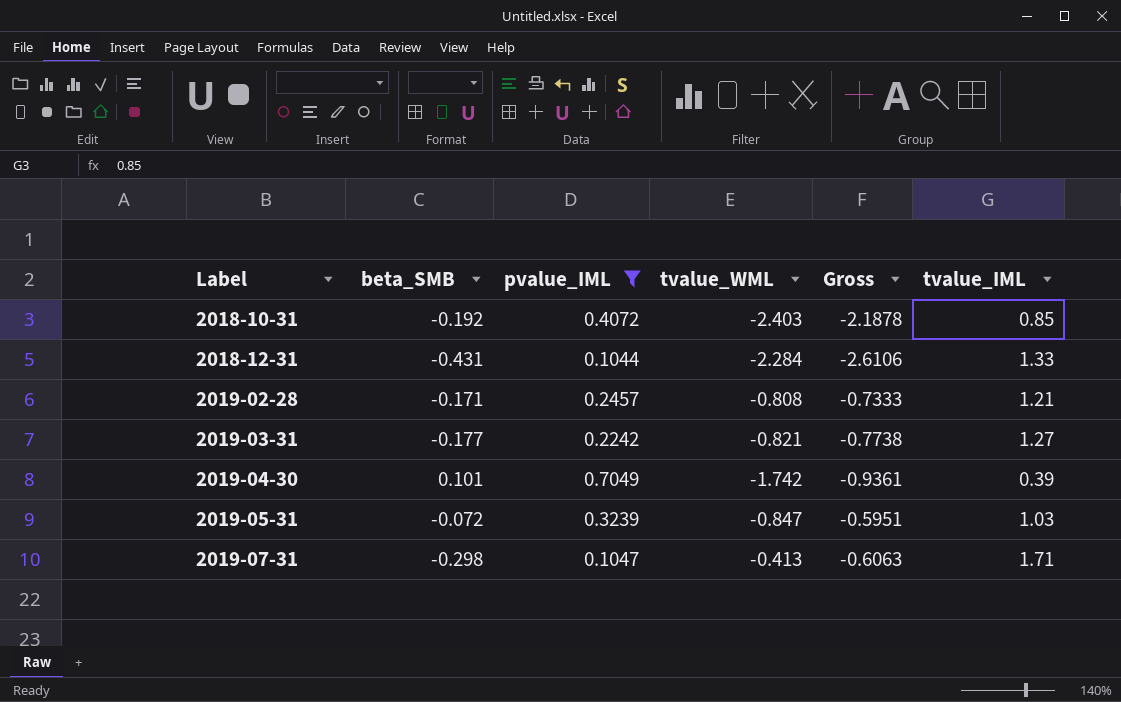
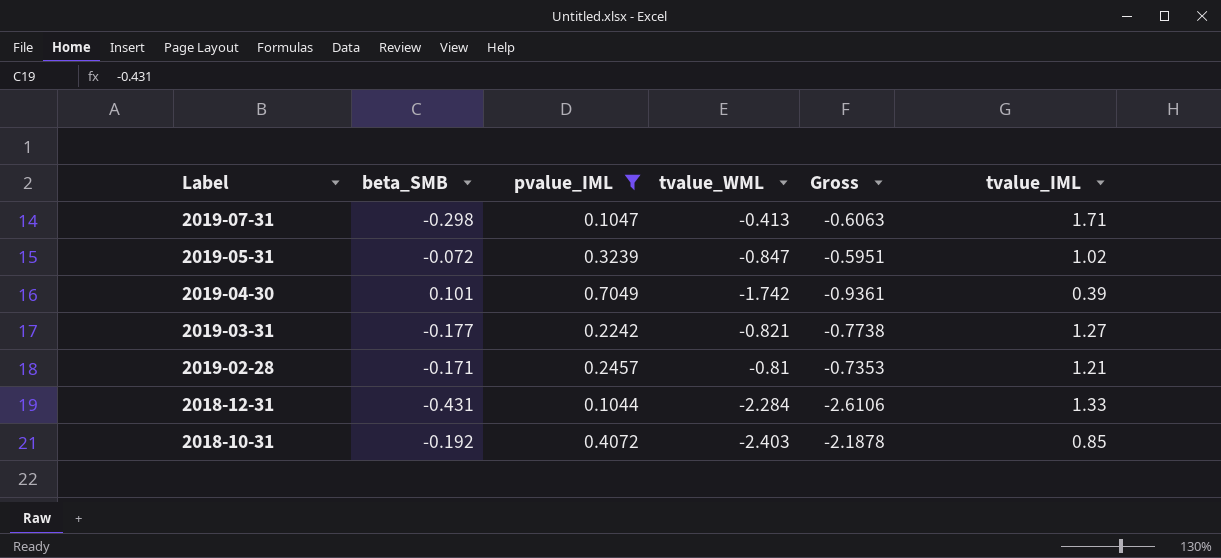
row order: Label ascending -> Label descending
2019-05-31 | tvalue_IML: 1.03 -> 1.02
2019-02-28 | tvalue_WML: -0.808 -> -0.81
2019-02-28 | Gross: -0.7333 -> -0.7353

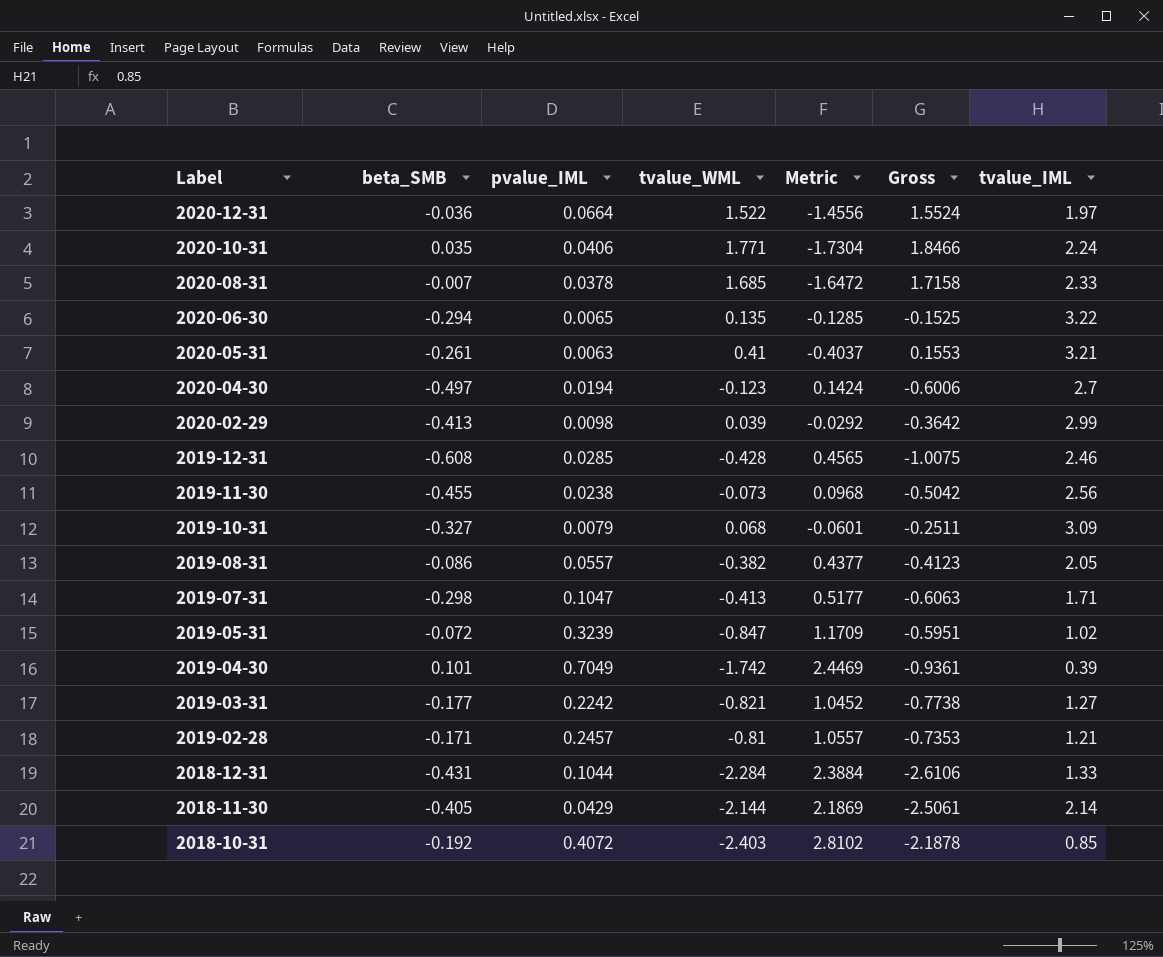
filter: pvalue_IML >= 0.1044 -> none
column Metric | formula: none -> [pvalue_IML] - [tvalue_WML]

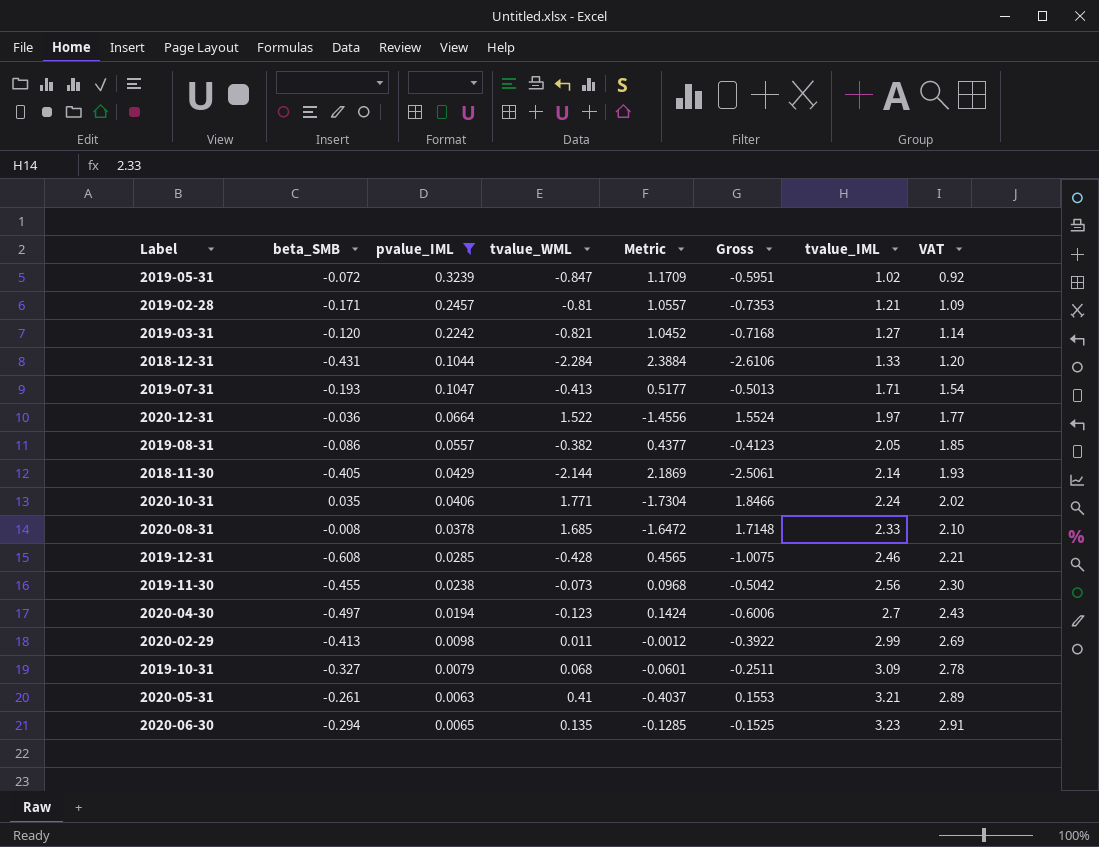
filter: none -> pvalue_IML <= 0.3239
row order: Label descending -> tvalue_IML ascending
column VAT | formula: none -> [tvalue_IML] * 0.9
2019-03-31 | beta_SMB: -0.177 -> -0.120
2019-03-31 | Gross: -0.7738 -> -0.7168
2019-07-31 | beta_SMB: -0.298 -> -0.193
2019-07-31 | Gross: -0.6063 -> -0.5013
2020-08-31 | beta_SMB: -0.007 -> -0.008
2020-08-31 | Gross: 1.7158 -> 1.7148
2020-02-29 | tvalue_WML: 0.039 -> 0.011
2020-02-29 | Metric: -0.0292 -> -0.0012
2020-02-29 | Gross: -0.3642 -> -0.3922
2020-06-30 | tvalue_IML: 3.22 -> 3.23

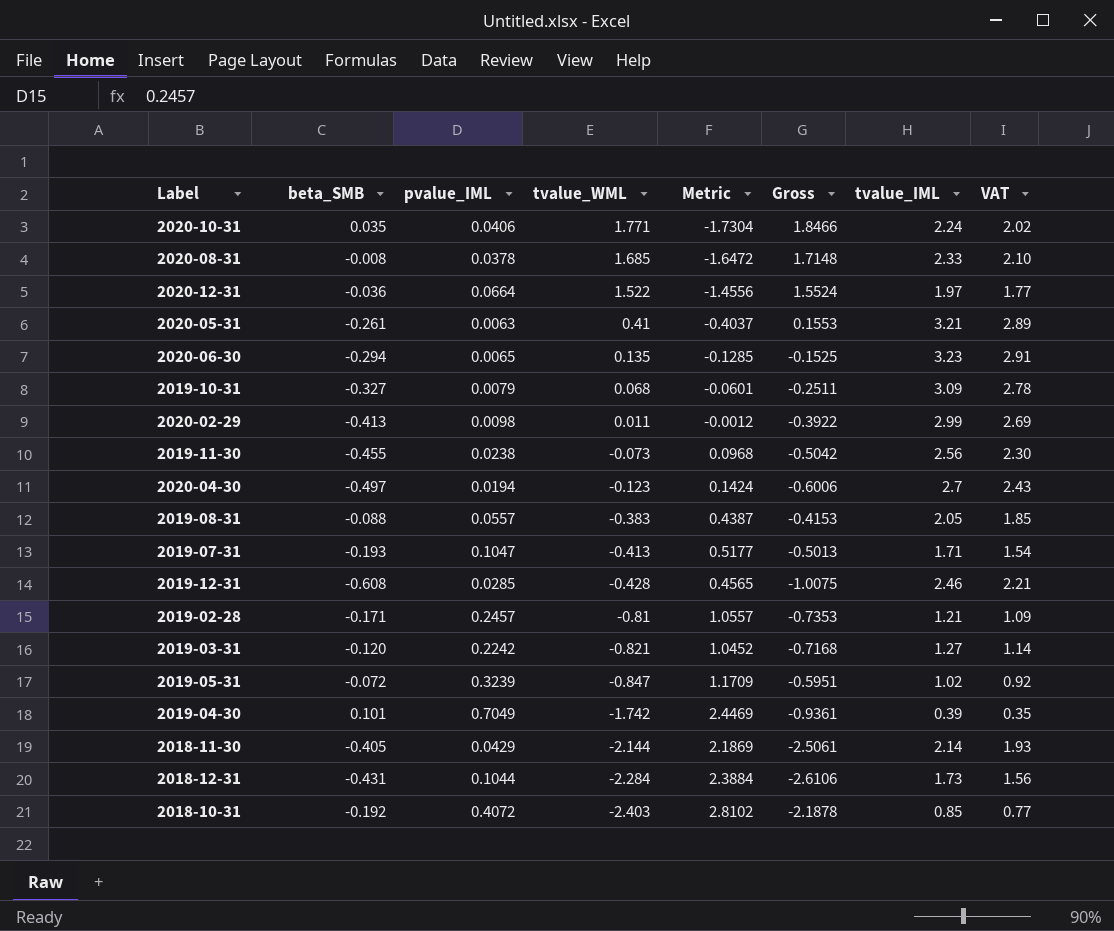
filter: pvalue_IML <= 0.3239 -> none
row order: tvalue_IML ascending -> tvalue_WML descending
2019-08-31 | beta_SMB: -0.086 -> -0.088
2019-08-31 | tvalue_WML: -0.382 -> -0.383
2019-08-31 | Metric: 0.4377 -> 0.4387
2019-08-31 | Gross: -0.4123 -> -0.4153
2018-12-31 | tvalue_IML: 1.33 -> 1.73
2018-12-31 | VAT: 1.20 -> 1.56

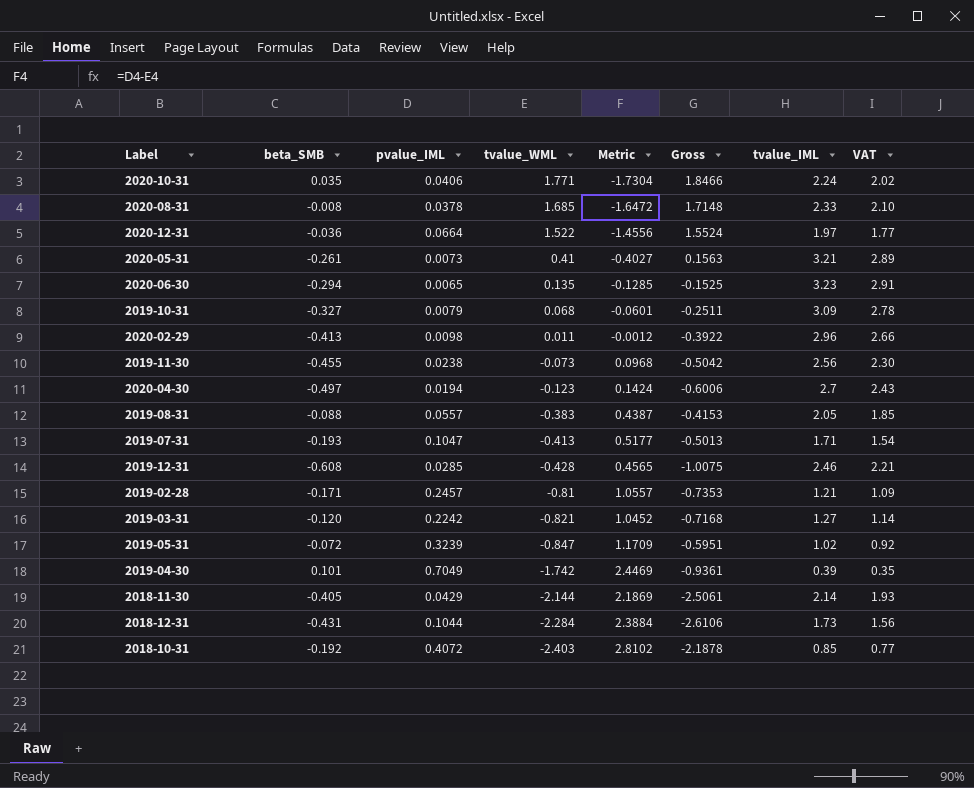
2020-05-31 | pvalue_IML: 0.0063 -> 0.0073
2020-05-31 | Metric: -0.4037 -> -0.4027
2020-05-31 | Gross: 0.1553 -> 0.1563
2020-02-29 | tvalue_IML: 2.99 -> 2.96
2020-02-29 | VAT: 2.69 -> 2.66

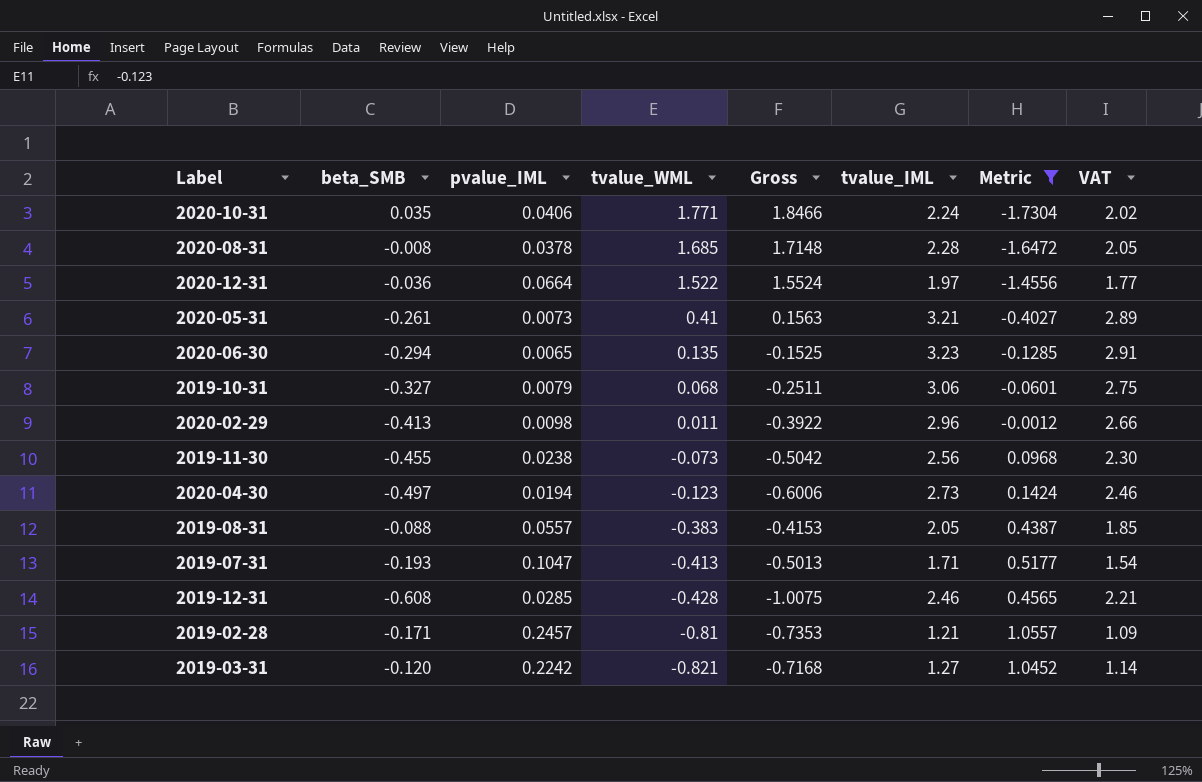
filter: none -> Metric <= 1.0557
column Metric | position: 5 -> 7
2020-08-31 | tvalue_IML: 2.33 -> 2.28
2020-08-31 | VAT: 2.10 -> 2.05
2019-10-31 | tvalue_IML: 3.09 -> 3.06
2019-10-31 | VAT: 2.78 -> 2.75
2020-04-30 | tvalue_IML: 2.7 -> 2.73
2020-04-30 | VAT: 2.43 -> 2.46

